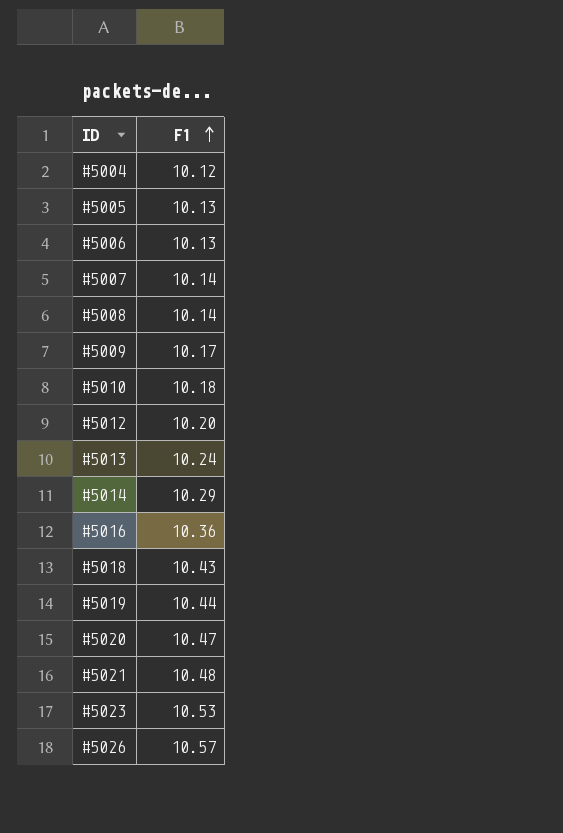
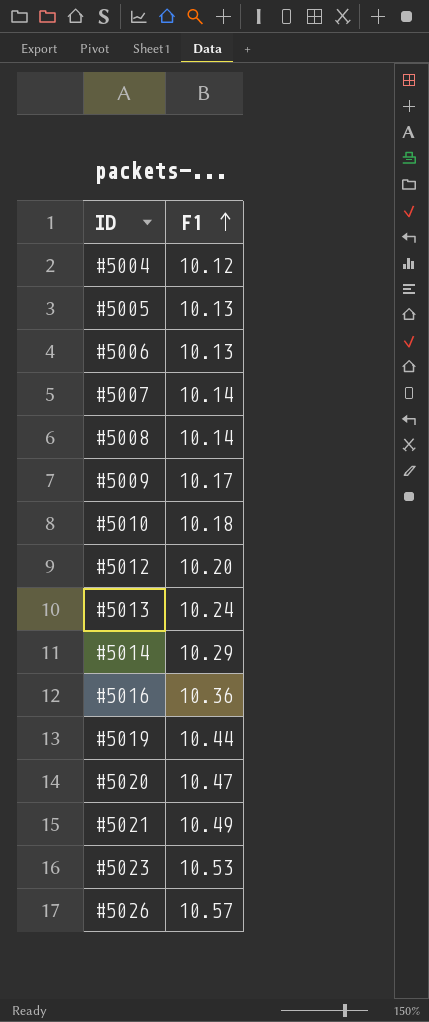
row #5018: 10.43 -> none
#5021 | F1: 10.48 -> 10.49

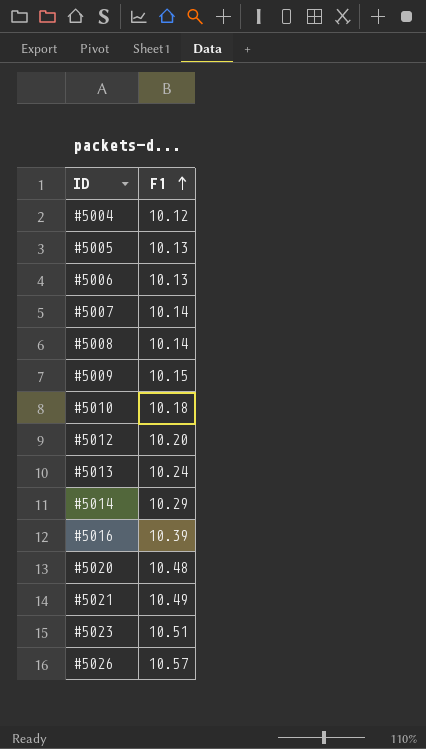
row #5019: 10.44 -> none
#5009 | F1: 10.17 -> 10.15
#5016 | F1: 10.36 -> 10.39
#5020 | F1: 10.47 -> 10.48
#5023 | F1: 10.53 -> 10.51

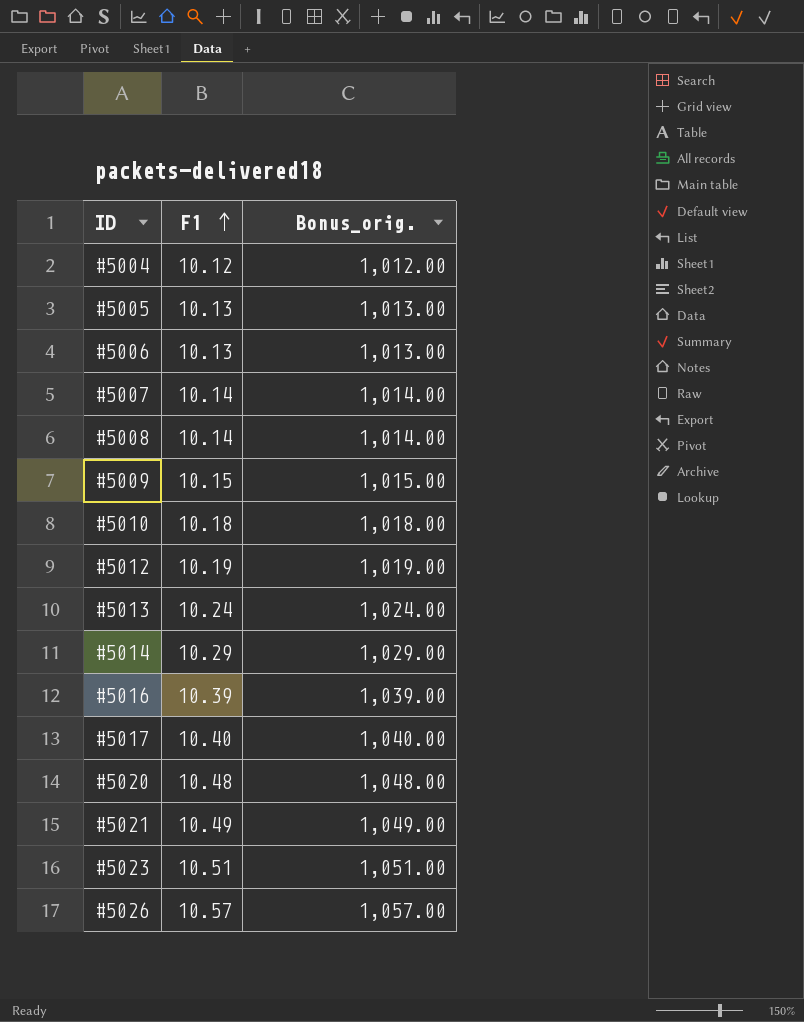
column Bonus_orig. | formula: none -> [F1] * 100
#5012 | F1: 10.20 -> 10.19
row #5017: none -> 10.40 | 1,040.00

